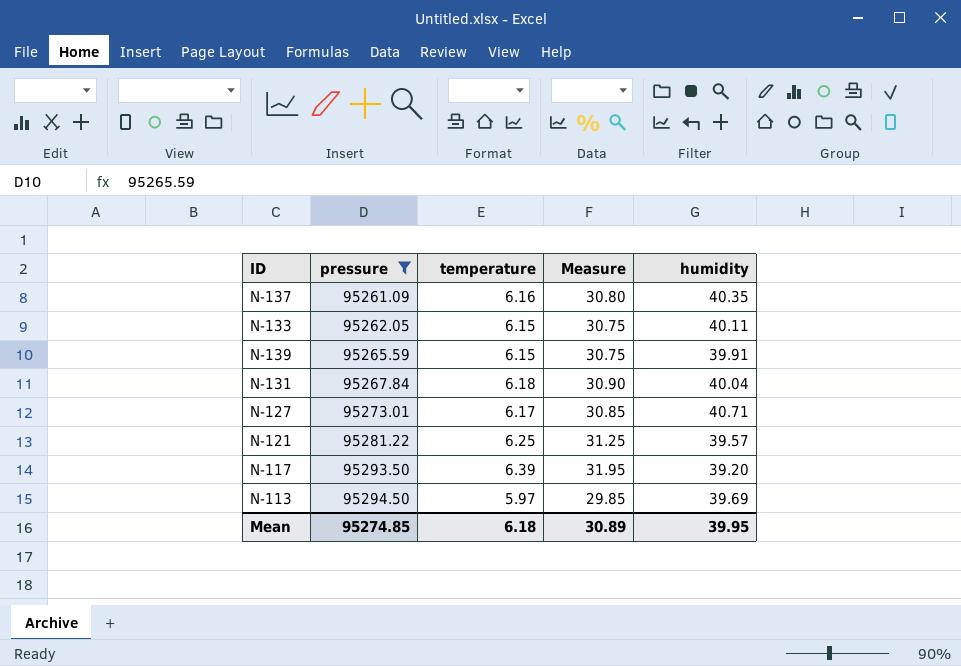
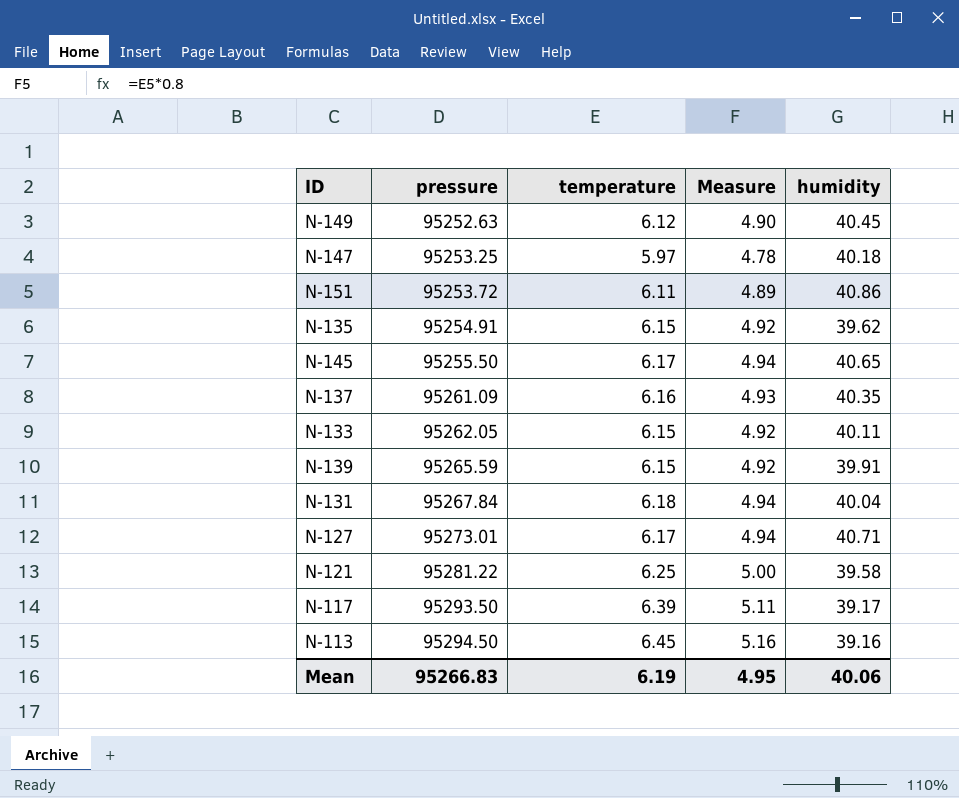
filter: pressure >= 95261.09 -> none
column Measure | formula: [temperature] * 5 -> [temperature] * 0.8
N-121 | humidity: 39.57 -> 39.58
N-117 | humidity: 39.20 -> 39.17
N-113 | temperature: 5.97 -> 6.45
N-113 | humidity: 39.69 -> 39.16
Mean | pressure: 95274.85 -> 95266.83
Mean | temperature: 6.18 -> 6.19
Mean | Measure: 30.89 -> 4.95
Mean | humidity: 39.95 -> 40.06

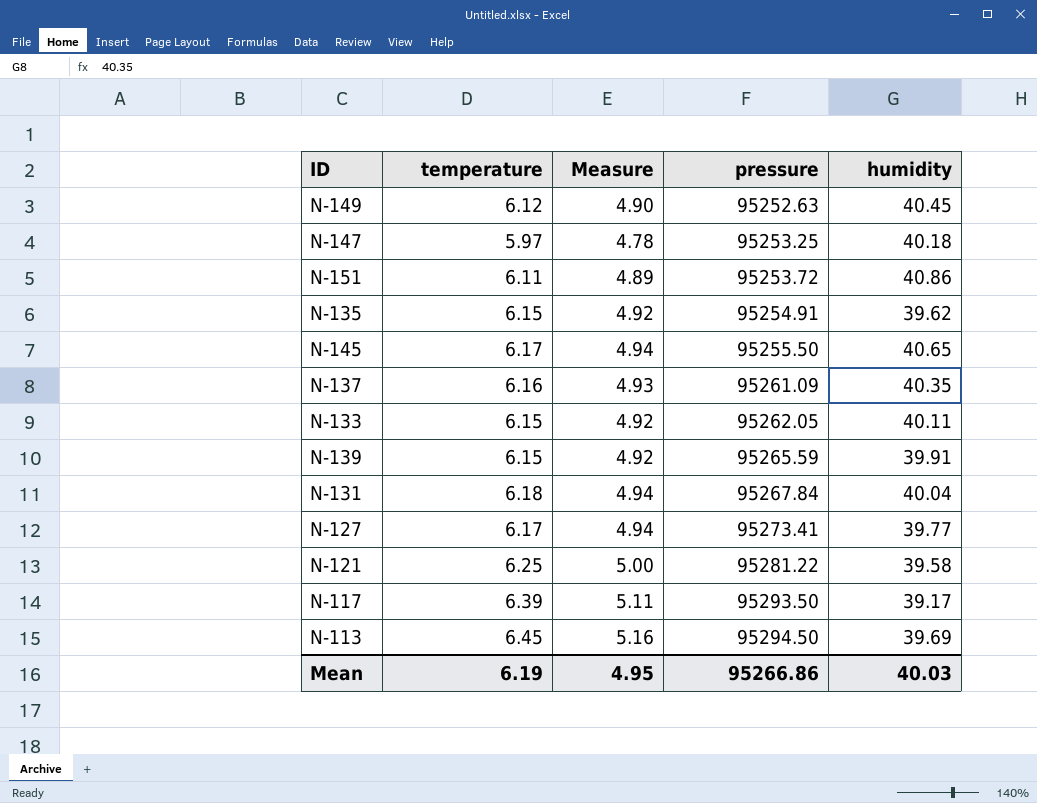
column pressure | position: 2 -> 4
N-127 | pressure: 95273.01 -> 95273.41
N-127 | humidity: 40.71 -> 39.77
N-113 | humidity: 39.16 -> 39.69
Mean | pressure: 95266.83 -> 95266.86
Mean | humidity: 40.06 -> 40.03

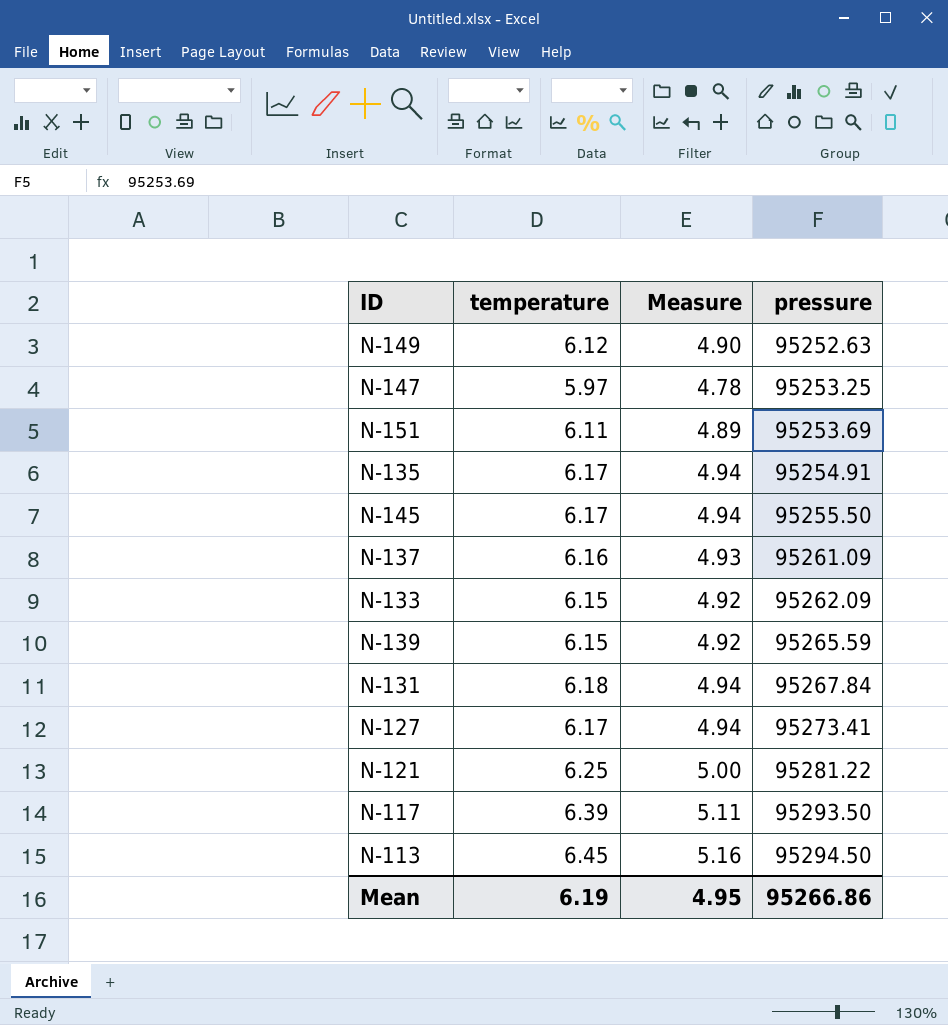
column humidity | position: 5 -> none
N-151 | pressure: 95253.72 -> 95253.69
N-135 | temperature: 6.15 -> 6.17
N-135 | Measure: 4.92 -> 4.94
N-133 | pressure: 95262.05 -> 95262.09

